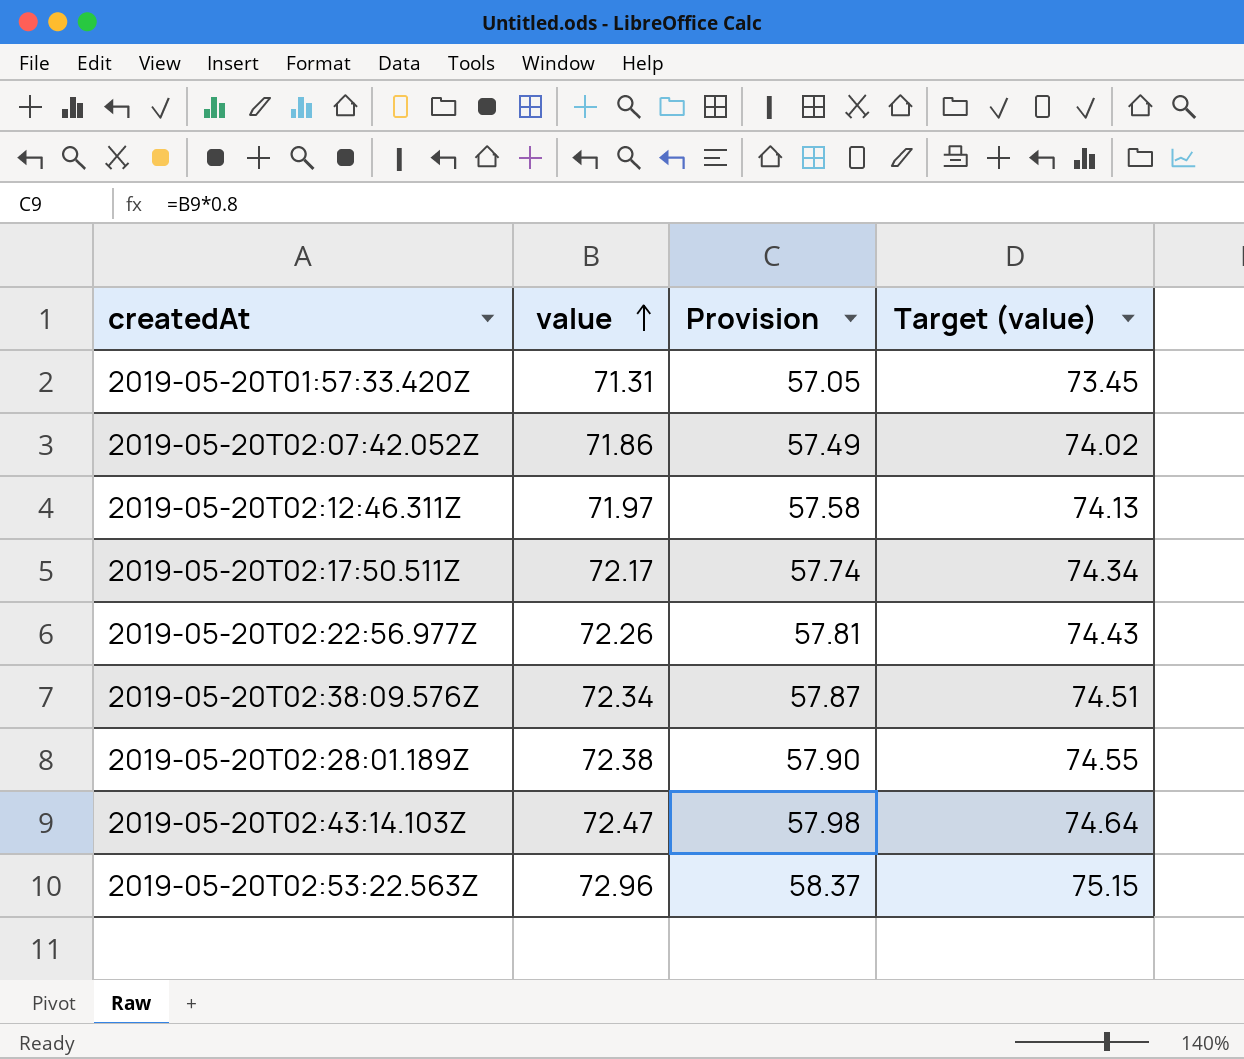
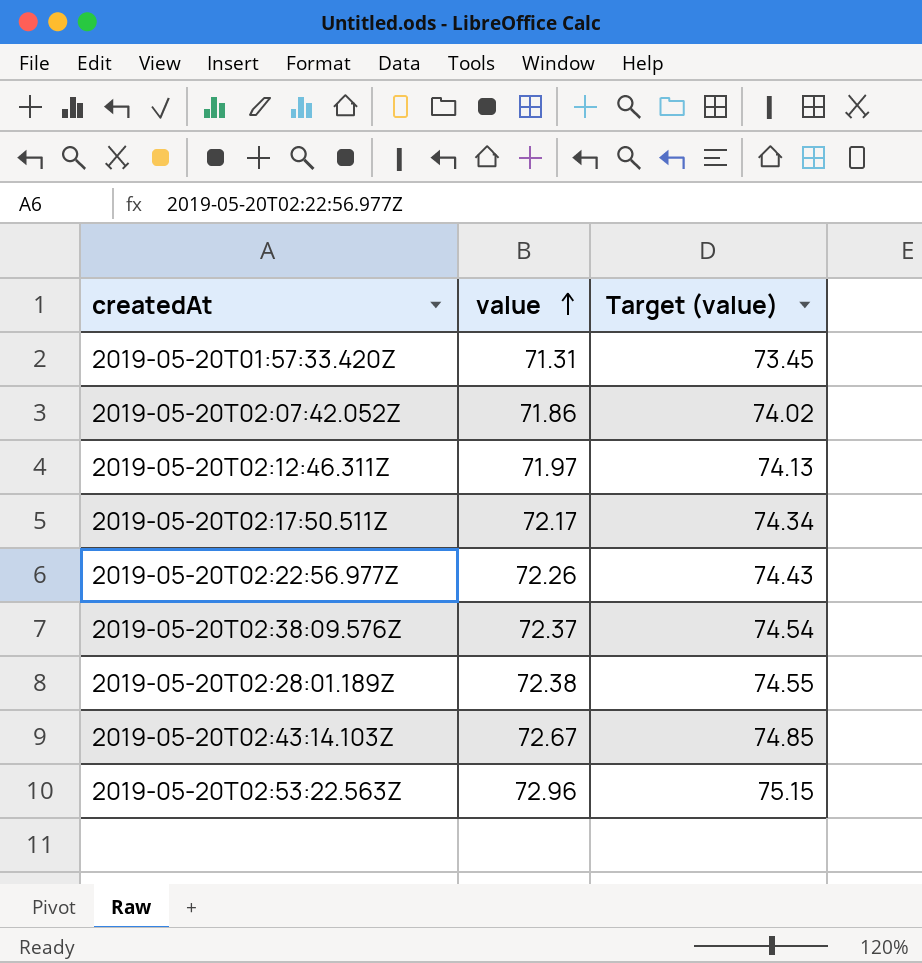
column Provision | formula: [value] * 0.8 -> none
2019-05-20T02:38:09.576Z | value: 72.34 -> 72.37
2019-05-20T02:38:09.576Z | Target (value): 74.51 -> 74.54
2019-05-20T02:43:14.103Z | value: 72.47 -> 72.67
2019-05-20T02:43:14.103Z | Target (value): 74.64 -> 74.85

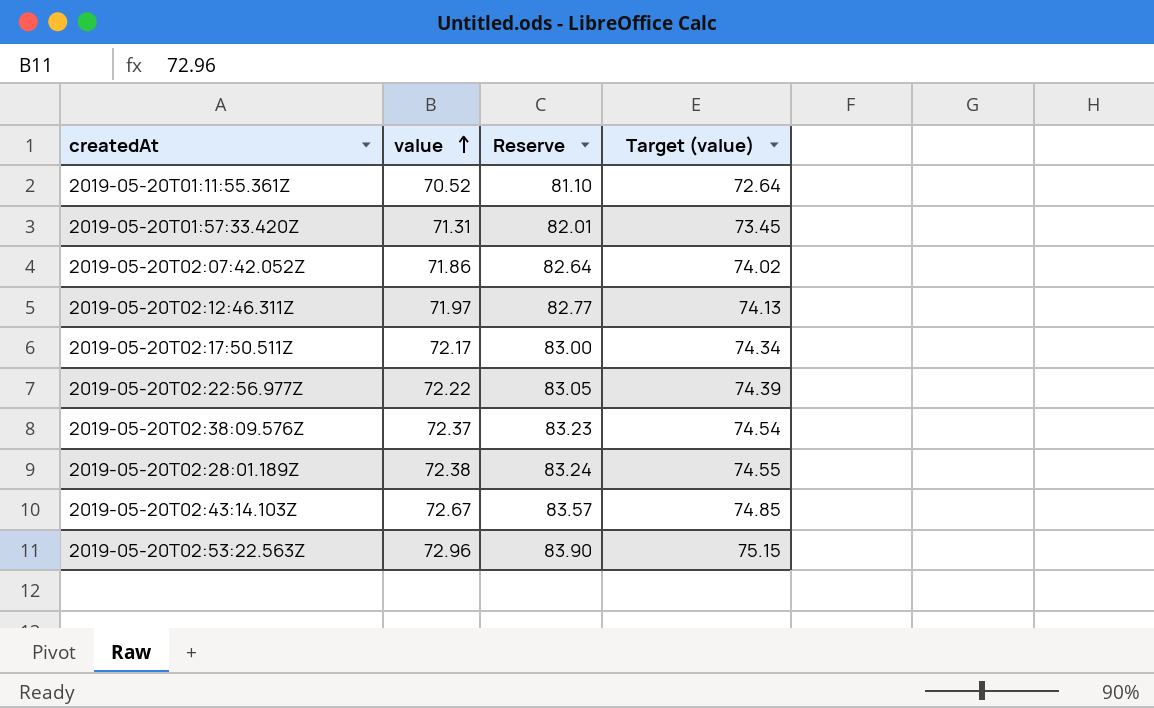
column Reserve | formula: none -> [value] * 1.15
row 2019-05-20T01:11:55.361Z: none -> 70.52 | 81.10 | 72.64
2019-05-20T02:22:56.977Z | value: 72.26 -> 72.22
2019-05-20T02:22:56.977Z | Target (value): 74.43 -> 74.39

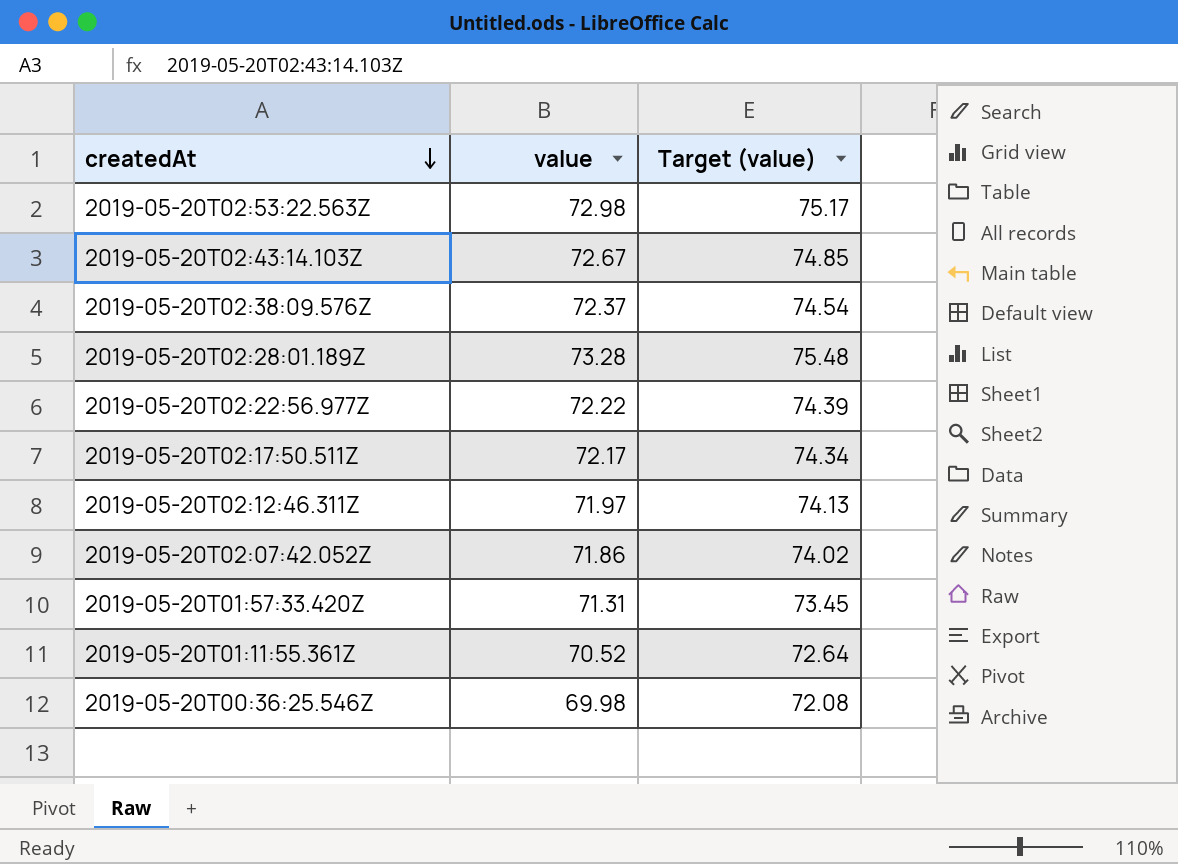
row order: value ascending -> createdAt descending
column Reserve | formula: [value] * 1.15 -> none
2019-05-20T02:53:22.563Z | value: 72.96 -> 72.98
2019-05-20T02:53:22.563Z | Target (value): 75.15 -> 75.17
2019-05-20T02:28:01.189Z | value: 72.38 -> 73.28
2019-05-20T02:28:01.189Z | Target (value): 74.55 -> 75.48
row 2019-05-20T00:36:25.546Z: none -> 69.98 | 72.08

